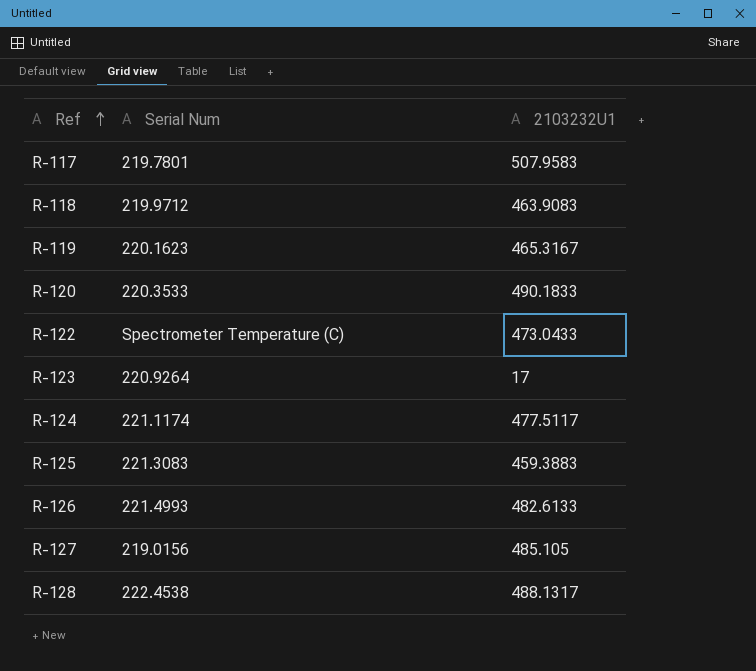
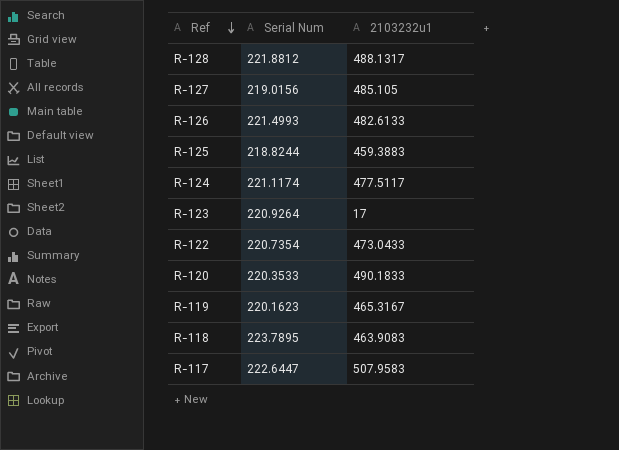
row order: Ref ascending -> Ref descending
column name: 2103232U1 -> 2103232u1
R-128 | Serial Num: 222.4538 -> 221.8812
R-125 | Serial Num: 221.3083 -> 218.8244
R-122 | Serial Num: Spectrometer Temperature (C) -> 220.7354
R-118 | Serial Num: 219.9712 -> 223.7895
R-117 | Serial Num: 219.7801 -> 222.6447

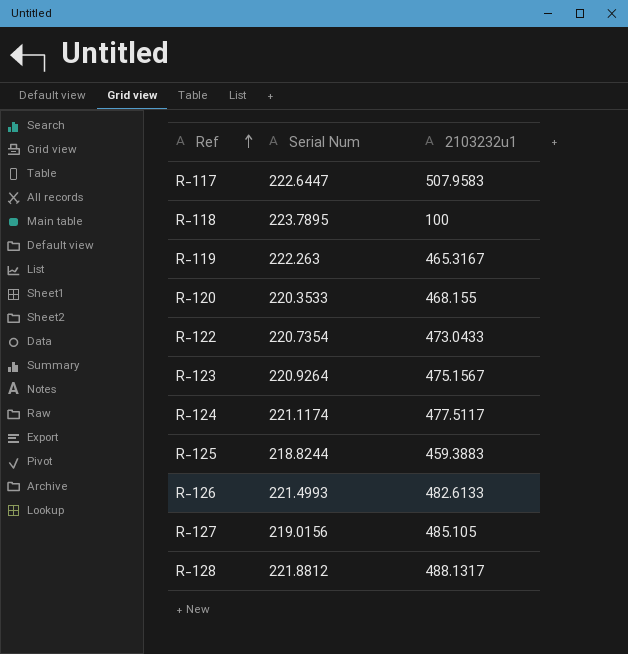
row order: Ref descending -> Ref ascending
R-118 | 2103232u1: 463.9083 -> 100
R-119 | Serial Num: 220.1623 -> 222.263
R-120 | 2103232u1: 490.1833 -> 468.155
R-123 | 2103232u1: 17 -> 475.1567

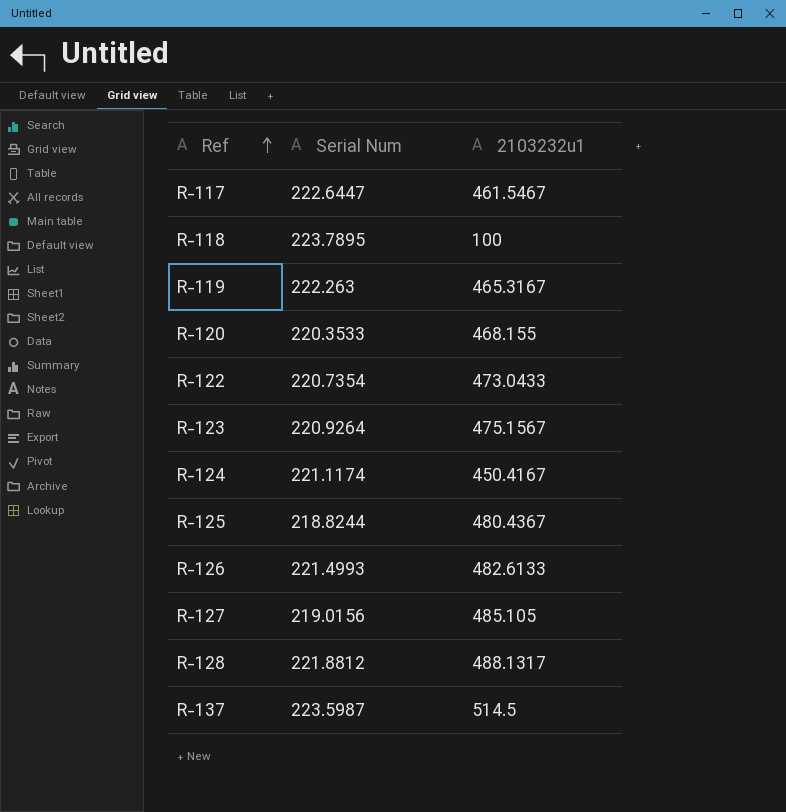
R-117 | 2103232u1: 507.9583 -> 461.5467
R-124 | 2103232u1: 477.5117 -> 450.4167
R-125 | 2103232u1: 459.3883 -> 480.4367
row R-137: none -> 223.5987 | 514.5

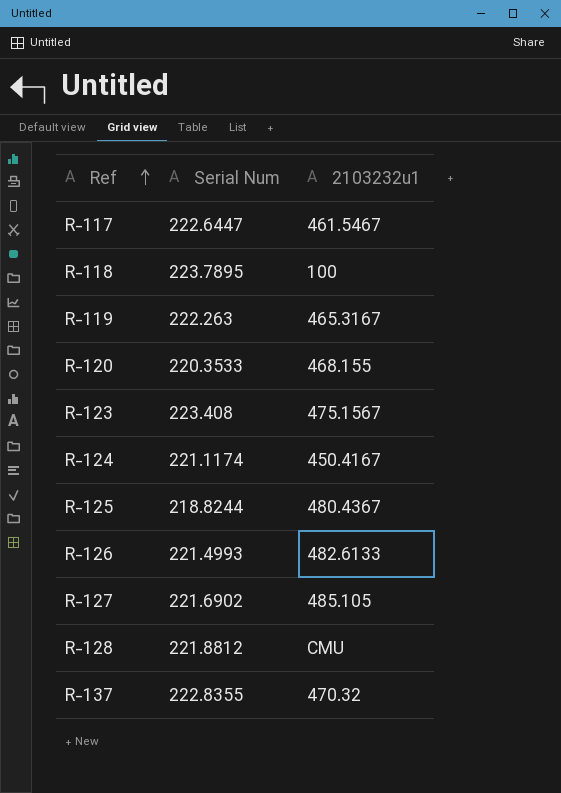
row R-122: 220.7354 | 473.0433 -> none
R-123 | Serial Num: 220.9264 -> 223.408
R-127 | Serial Num: 219.0156 -> 221.6902
R-128 | 2103232u1: 488.1317 -> CMU
R-137 | Serial Num: 223.5987 -> 222.8355
R-137 | 2103232u1: 514.5 -> 470.32

